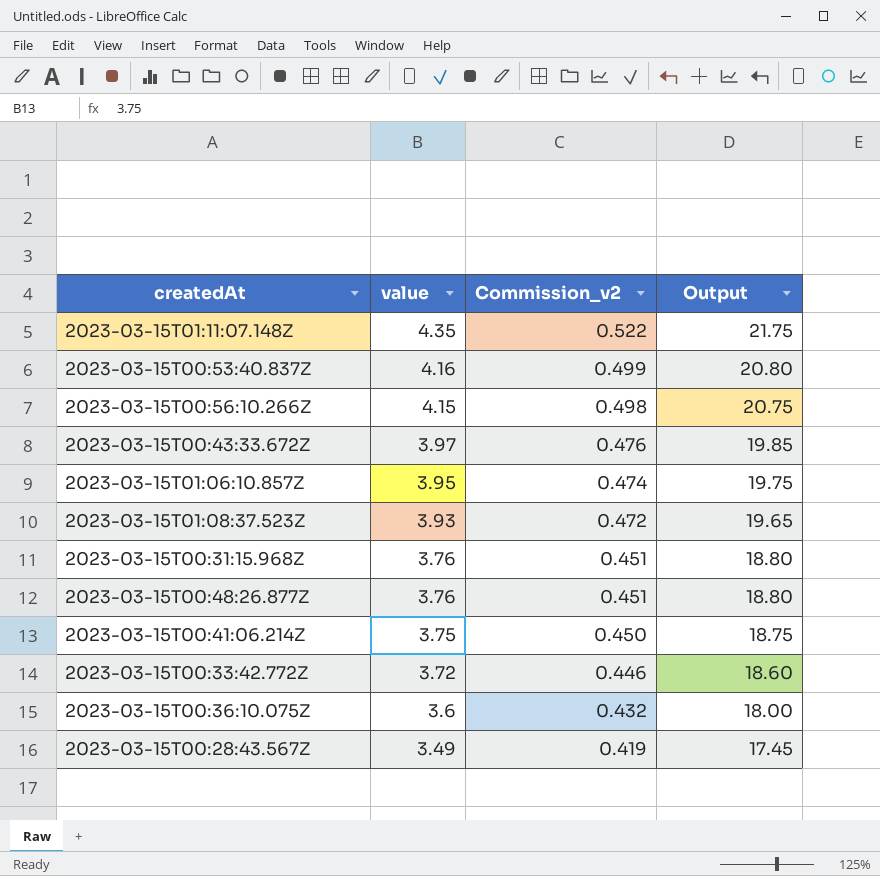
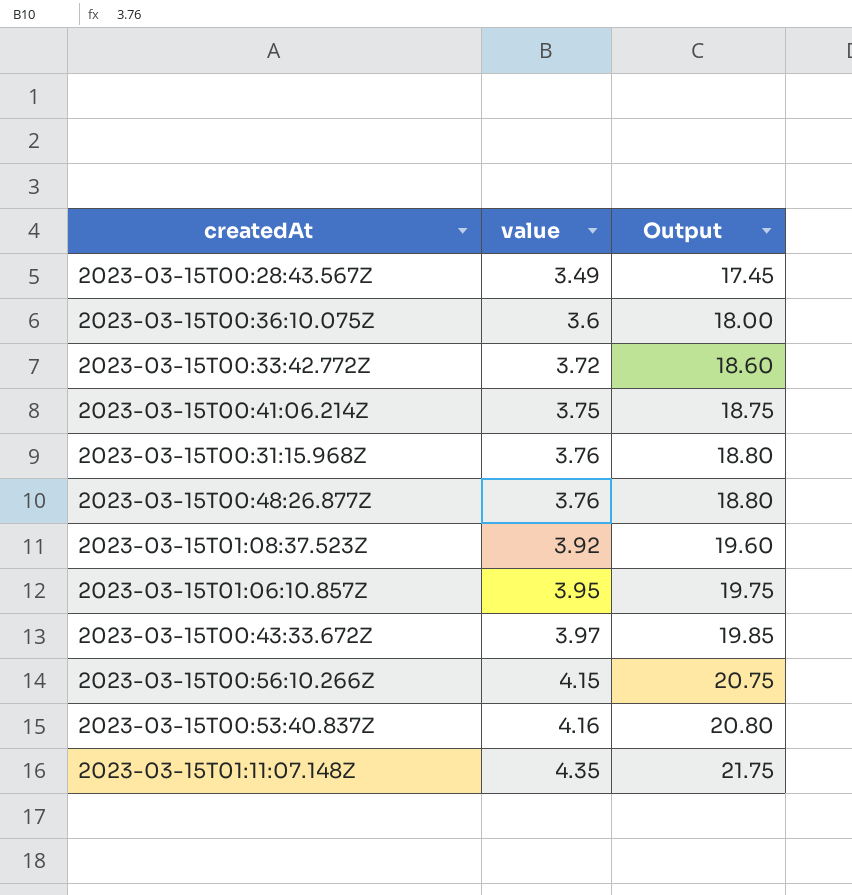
row order: value descending -> value ascending
column Commission_v2 | formula: [value] * 0.12 -> none
2023-03-15T01:08:37.523Z | value: 3.93 -> 3.92
2023-03-15T01:08:37.523Z | Output: 19.65 -> 19.60

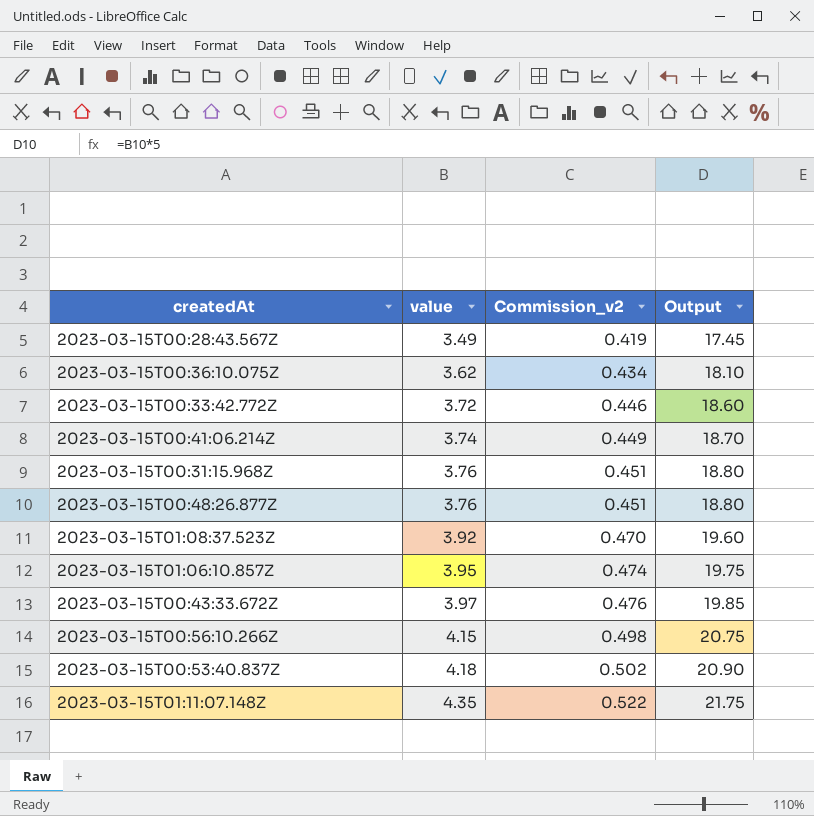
column Commission_v2 | formula: none -> [value] * 0.12
2023-03-15T00:36:10.075Z | value: 3.6 -> 3.62
2023-03-15T00:36:10.075Z | Output: 18.00 -> 18.10
2023-03-15T00:41:06.214Z | value: 3.75 -> 3.74
2023-03-15T00:41:06.214Z | Output: 18.75 -> 18.70
2023-03-15T00:53:40.837Z | value: 4.16 -> 4.18
2023-03-15T00:53:40.837Z | Output: 20.80 -> 20.90

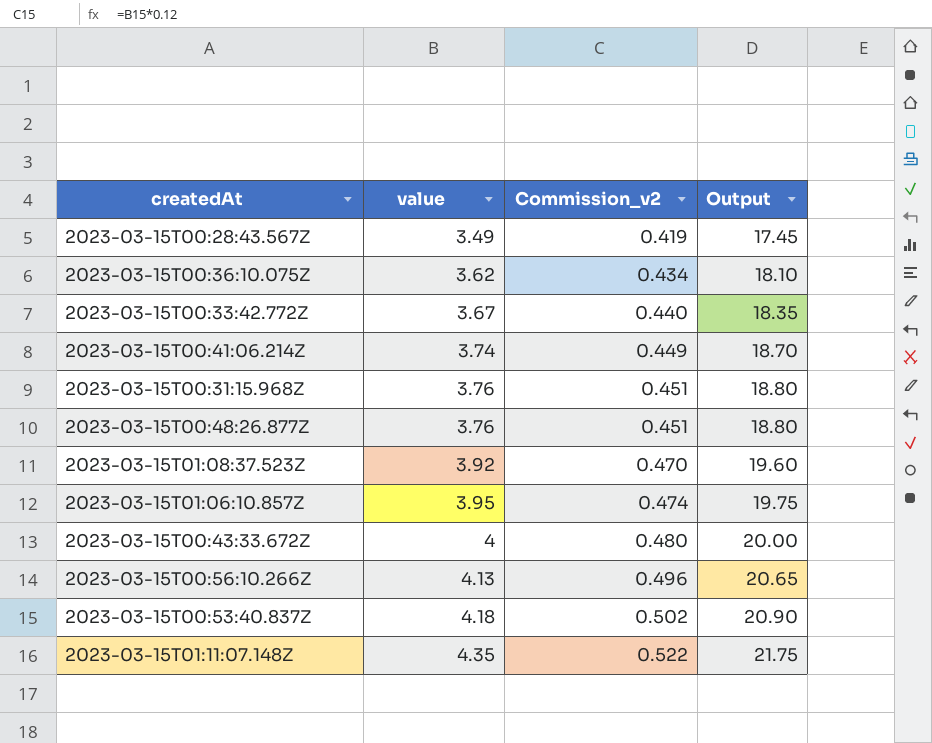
2023-03-15T00:33:42.772Z | value: 3.72 -> 3.67
2023-03-15T00:33:42.772Z | Commission_v2: 0.446 -> 0.440
2023-03-15T00:33:42.772Z | Output: 18.60 -> 18.35
2023-03-15T00:43:33.672Z | value: 3.97 -> 4
2023-03-15T00:43:33.672Z | Commission_v2: 0.476 -> 0.480
2023-03-15T00:43:33.672Z | Output: 19.85 -> 20.00
2023-03-15T00:56:10.266Z | value: 4.15 -> 4.13
2023-03-15T00:56:10.266Z | Commission_v2: 0.498 -> 0.496
2023-03-15T00:56:10.266Z | Output: 20.75 -> 20.65

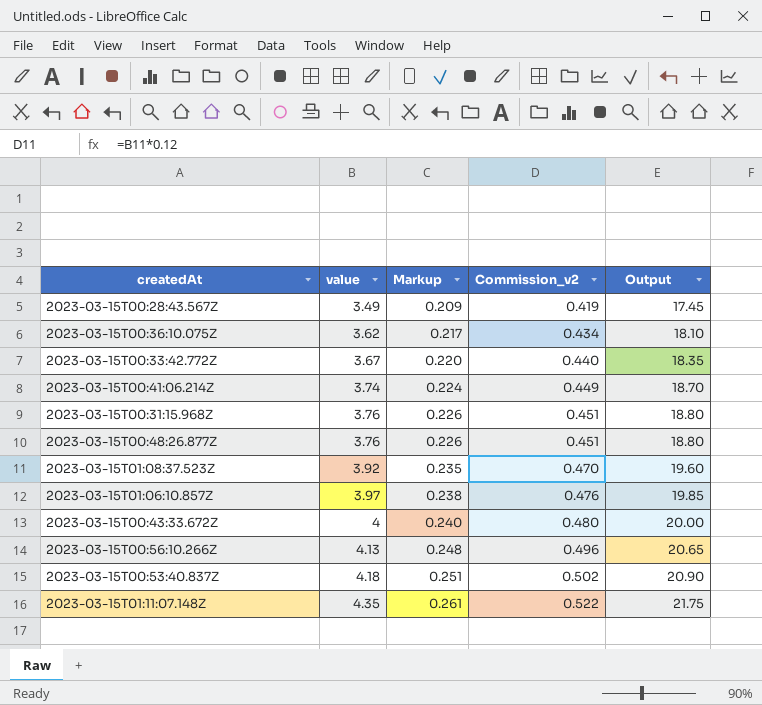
column Markup | formula: none -> [value] * 0.06
2023-03-15T01:06:10.857Z | value: 3.95 -> 3.97
2023-03-15T01:06:10.857Z | Commission_v2: 0.474 -> 0.476
2023-03-15T01:06:10.857Z | Output: 19.75 -> 19.85

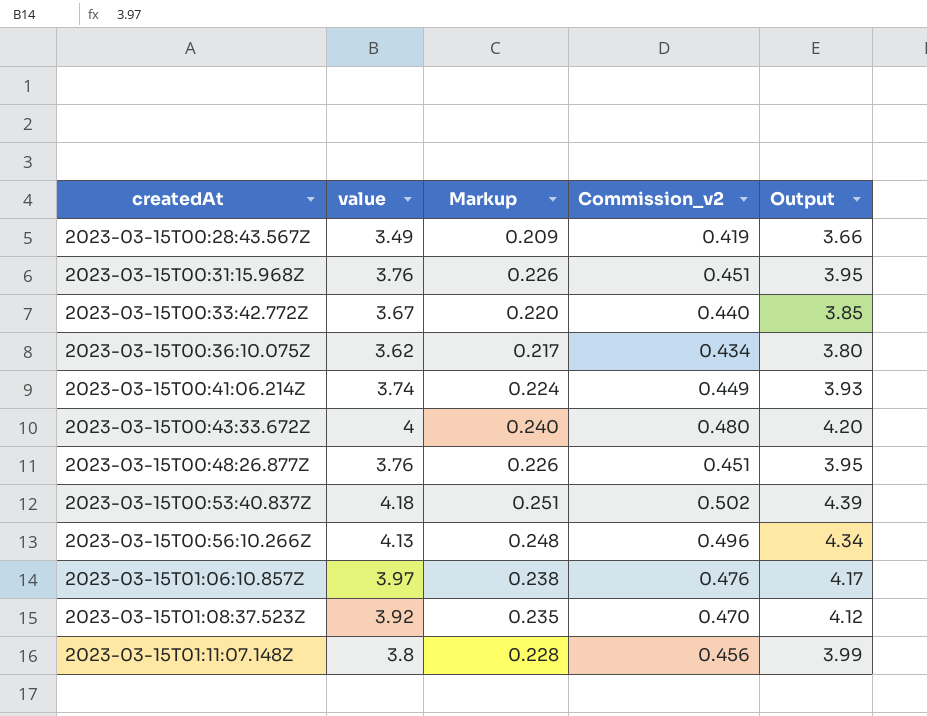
row order: value ascending -> createdAt ascending
column Output | formula: [value] * 5 -> [value] * 1.05
2023-03-15T01:11:07.148Z | value: 4.35 -> 3.8
2023-03-15T01:11:07.148Z | Markup: 0.261 -> 0.228
2023-03-15T01:11:07.148Z | Commission_v2: 0.522 -> 0.456

